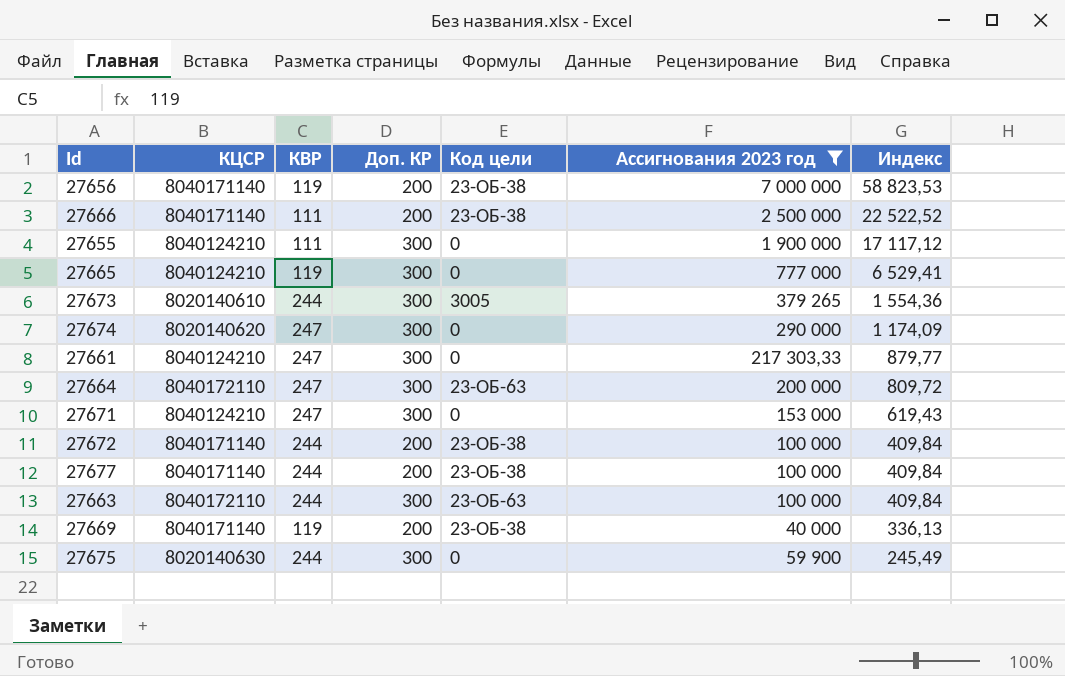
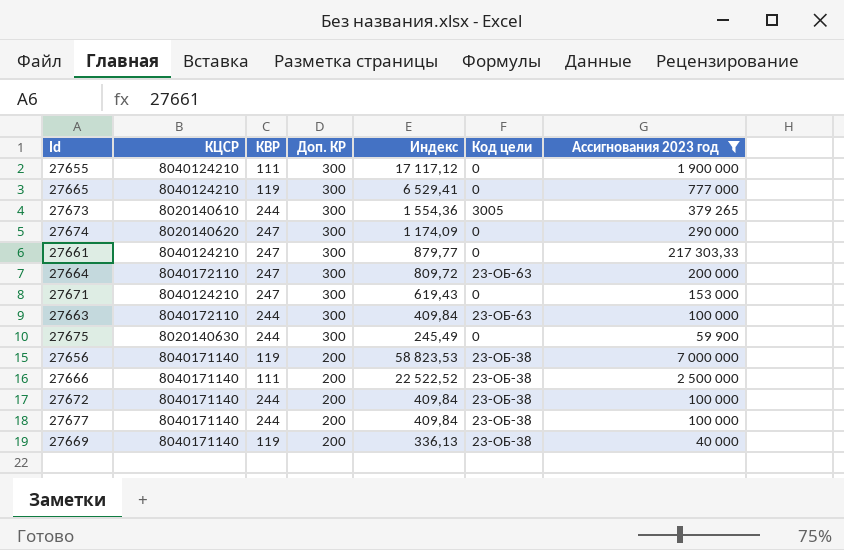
row order: Индекс descending -> Доп. КР descending
column Индекс | position: 7 -> 5

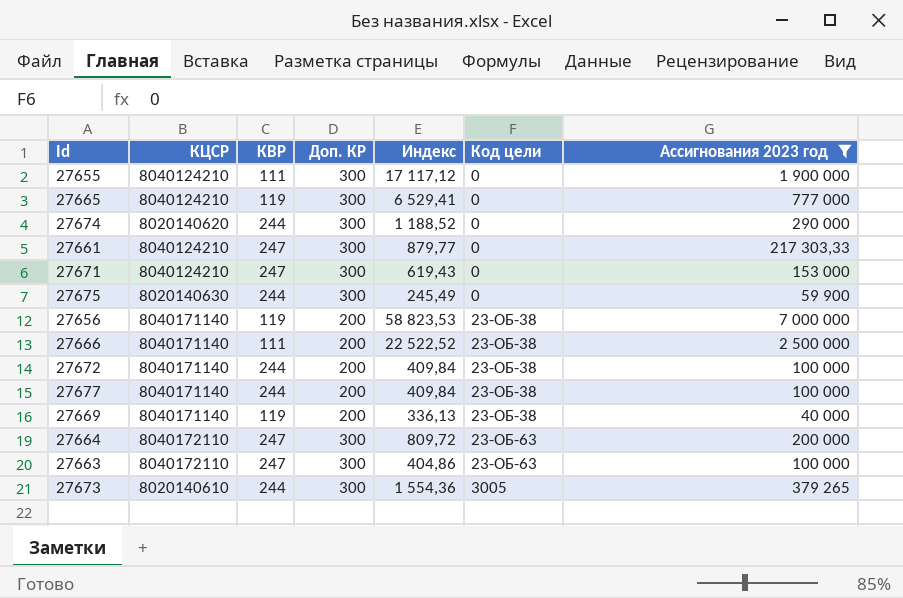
row order: Доп. КР descending -> Код цели ascending
27674 | КВР: 247 -> 244
27674 | Индекс: 1 174,09 -> 1 188,52
27663 | КВР: 244 -> 247
27663 | Индекс: 409,84 -> 404,86

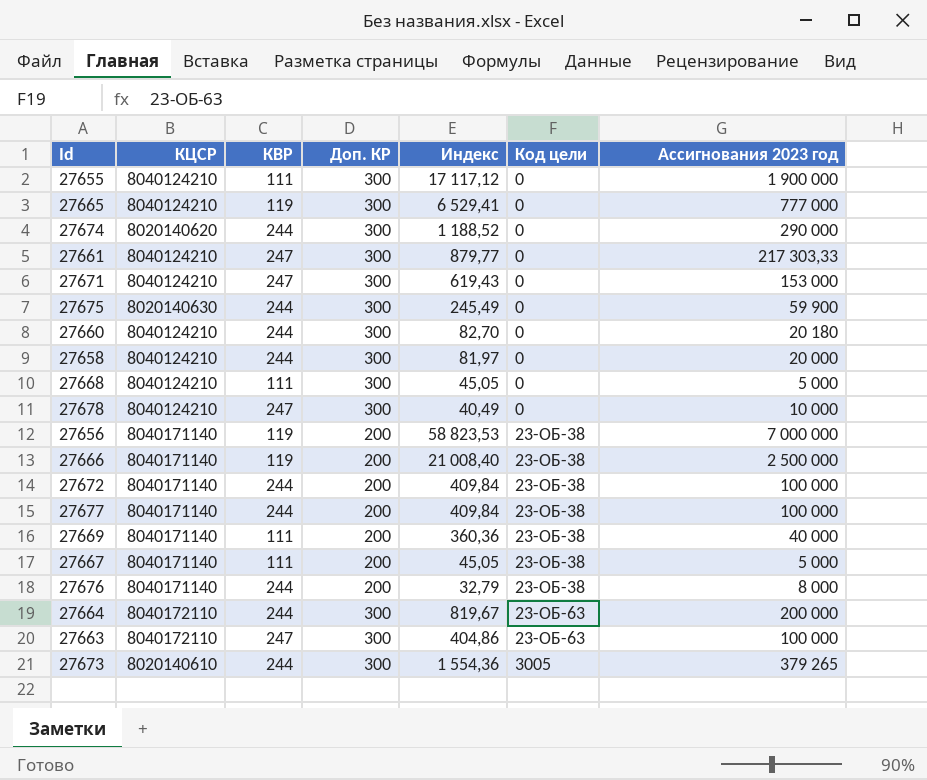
filter: Ассигнования 2023 год >= 40 000 -> none
27666 | КВР: 111 -> 119
27666 | Индекс: 22 522,52 -> 21 008,40
27669 | КВР: 119 -> 111
27669 | Индекс: 336,13 -> 360,36
27664 | КВР: 247 -> 244
27664 | Индекс: 809,72 -> 819,67

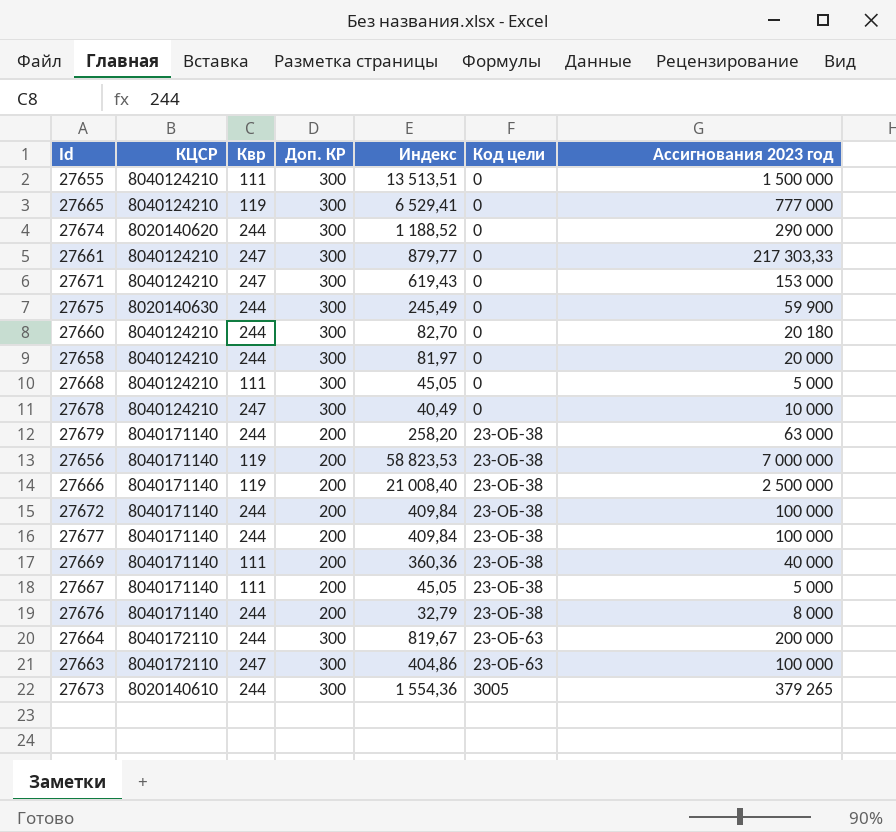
column name: КВР -> Квр
27655 | Индекс: 17 117,12 -> 13 513,51
27655 | Ассигнования 2023 год: 1 900 000 -> 1 500 000
row 27679: none -> 8040171140 | 244 | 200 | 258,20 | 23-ОБ-38 | 63 000

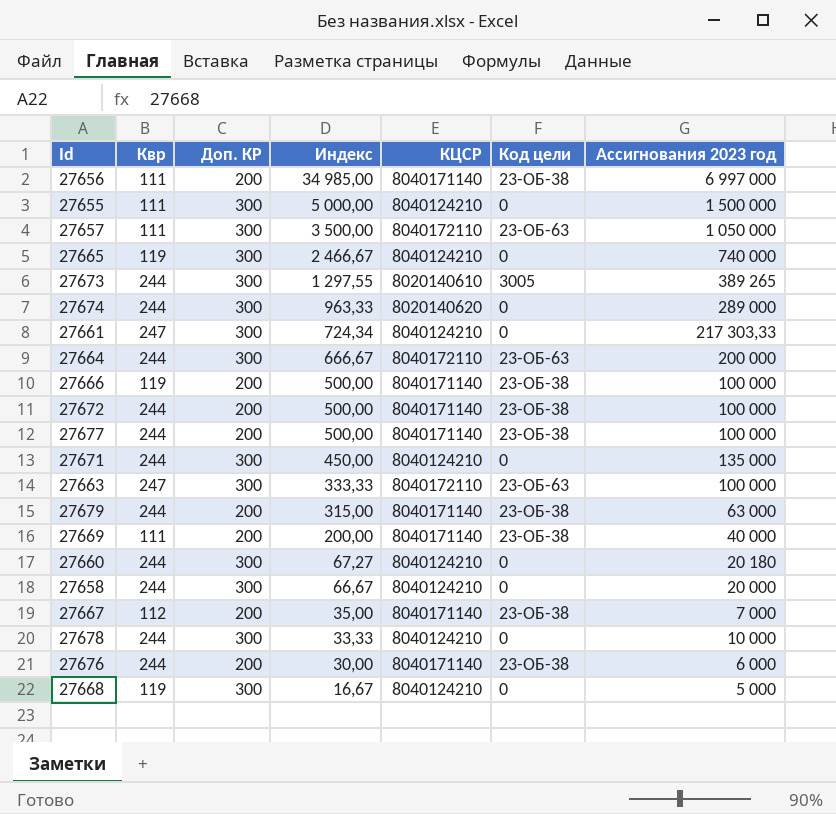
row order: Код цели ascending -> Индекс descending
column Индекс | formula: [Ассигнования 2023 год] / [Квр] -> [Ассигнования 2023 год] / [Доп. КР]
column КЦСР | position: 2 -> 5
row 27675: 8020140630 | 244 | 300 | 245,49 | 0 | 59 900 -> none
27656 | Квр: 119 -> 111
27656 | Ассигнования 2023 год: 7 000 000 -> 6 997 000
row 27657: none -> 111 | 300 | 3 500,00 | 8040172110 | 23-ОБ-63 | 1 050 000
27665 | Ассигнования 2023 год: 777 000 -> 740 000
27673 | Ассигнования 2023 год: 379 265 -> 389 265
27674 | Ассигнования 2023 год: 290 000 -> 289 000
27666 | Ассигнования 2023 год: 2 500 000 -> 100 000
27671 | Квр: 247 -> 244
27671 | Ассигнования 2023 год: 153 000 -> 135 000
27667 | Квр: 111 -> 112
27667 | Ассигнования 2023 год: 5 000 -> 7 000
27678 | Квр: 247 -> 244
27676 | Ассигнования 2023 год: 8 000 -> 6 000
27668 | Квр: 111 -> 119

